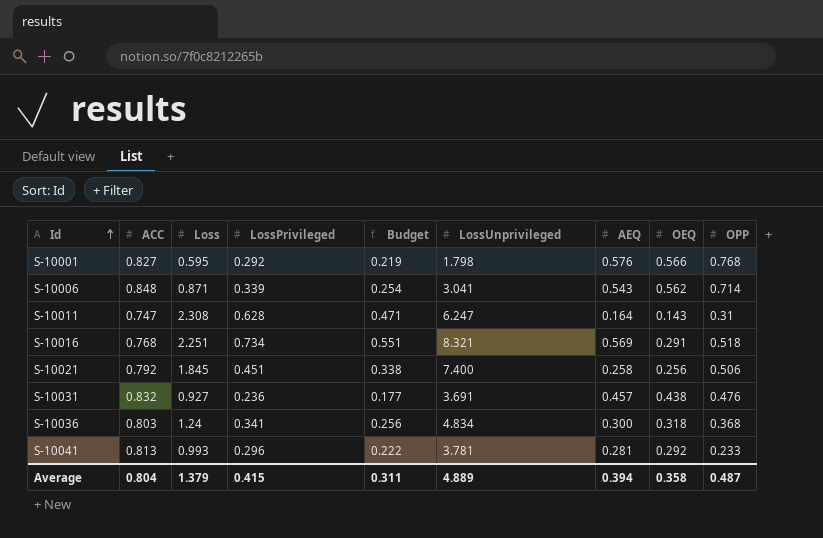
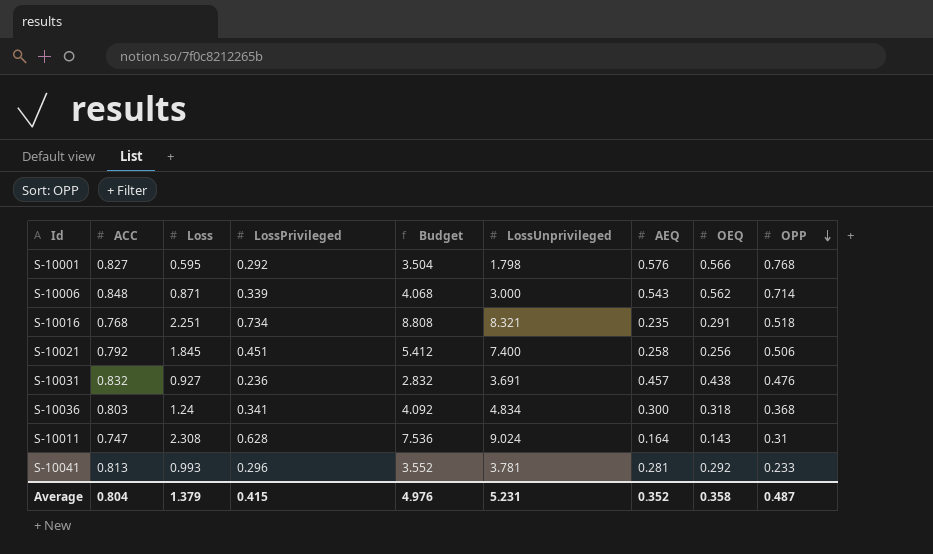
row order: Id ascending -> OPP descending
column Budget | formula: [LossPrivileged] * 0.75 -> [LossPrivileged] * 12
S-10006 | LossUnprivileged: 3.041 -> 3.000
S-10016 | AEQ: 0.569 -> 0.235
S-10011 | LossUnprivileged: 6.247 -> 9.024
Average | Budget: 0.311 -> 4.976
Average | LossUnprivileged: 4.889 -> 5.231
Average | AEQ: 0.394 -> 0.352

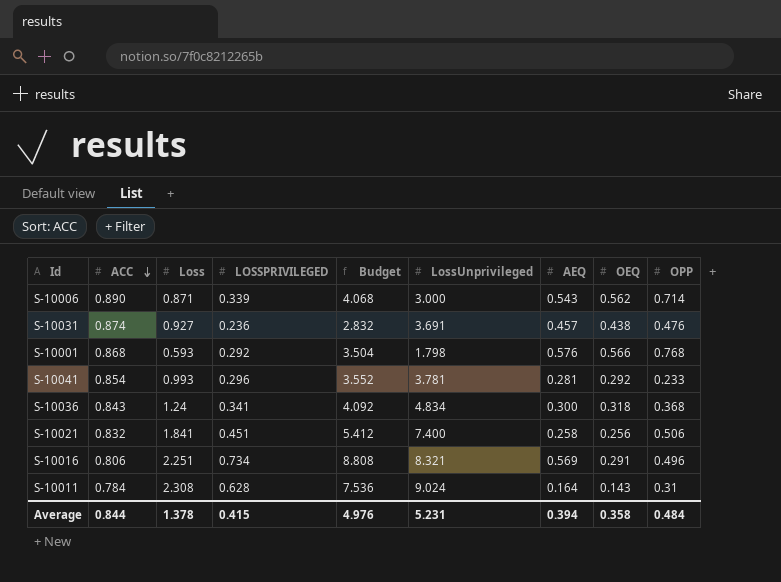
row order: OPP descending -> ACC descending
column name: LossPrivileged -> LOSSPRIVILEGED
S-10006 | ACC: 0.848 -> 0.890
S-10031 | ACC: 0.832 -> 0.874
S-10001 | ACC: 0.827 -> 0.868
S-10001 | Loss: 0.595 -> 0.593
S-10041 | ACC: 0.813 -> 0.854
S-10036 | ACC: 0.803 -> 0.843
S-10021 | ACC: 0.792 -> 0.832
S-10021 | Loss: 1.845 -> 1.841
S-10016 | ACC: 0.768 -> 0.806
S-10016 | AEQ: 0.235 -> 0.569
S-10016 | OPP: 0.518 -> 0.496
S-10011 | ACC: 0.747 -> 0.784
Average | ACC: 0.804 -> 0.844
Average | Loss: 1.379 -> 1.378
Average | AEQ: 0.352 -> 0.394
Average | OPP: 0.487 -> 0.484

